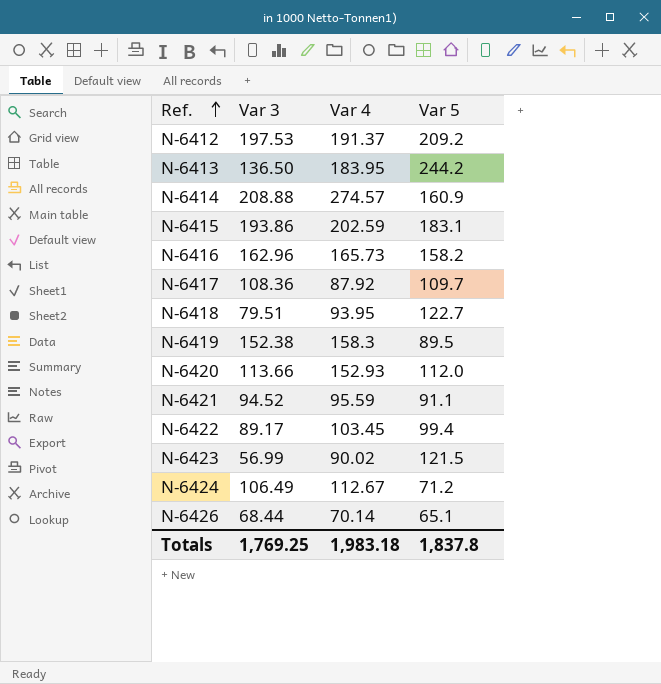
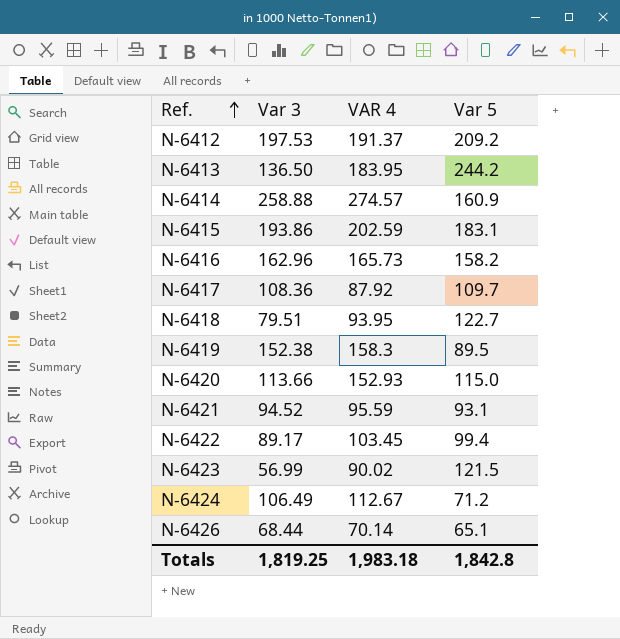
column name: Var 4 -> VAR 4
N-6414 | Var 3: 208.88 -> 258.88
N-6420 | Var 5: 112.0 -> 115.0
N-6421 | Var 5: 91.1 -> 93.1
Totals | Var 3: 1,769.25 -> 1,819.25
Totals | Var 5: 1,837.8 -> 1,842.8

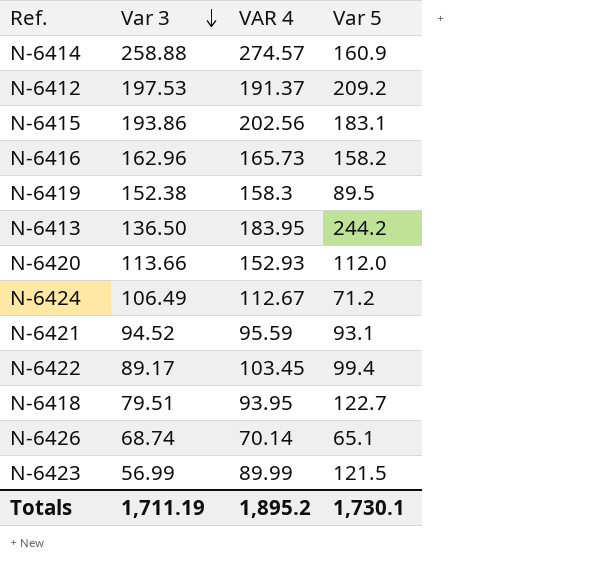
row order: Ref. ascending -> Var 3 descending
row N-6417: 108.36 | 87.92 | 109.7 -> none
N-6415 | VAR 4: 202.59 -> 202.56
N-6420 | Var 5: 115.0 -> 112.0
N-6426 | Var 3: 68.44 -> 68.74
N-6423 | VAR 4: 90.02 -> 89.99
Totals | Var 3: 1,819.25 -> 1,711.19
Totals | VAR 4: 1,983.18 -> 1,895.2
Totals | Var 5: 1,842.8 -> 1,730.1

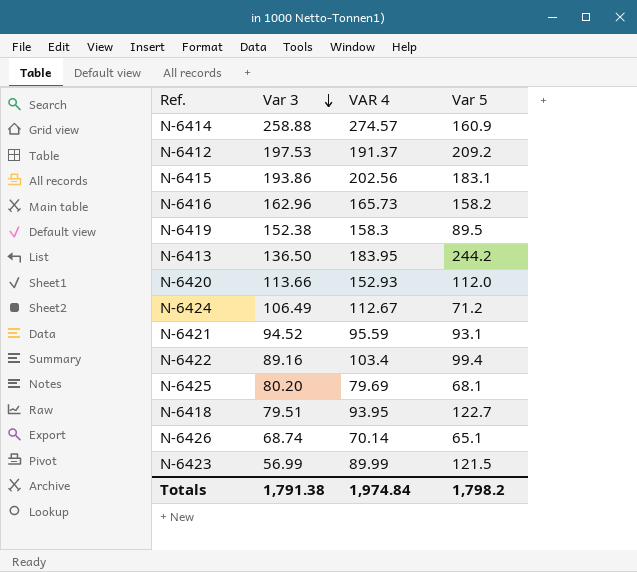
N-6422 | Var 3: 89.17 -> 89.16
N-6422 | VAR 4: 103.45 -> 103.4
row N-6425: none -> 80.20 | 79.69 | 68.1
Totals | Var 3: 1,711.19 -> 1,791.38
Totals | VAR 4: 1,895.2 -> 1,974.84
Totals | Var 5: 1,730.1 -> 1,798.2

